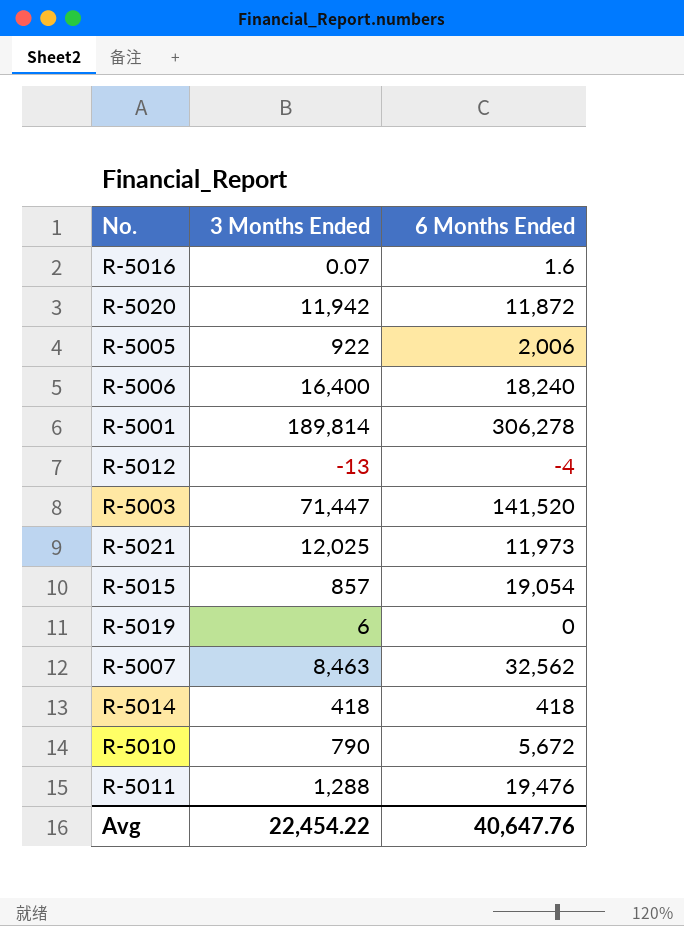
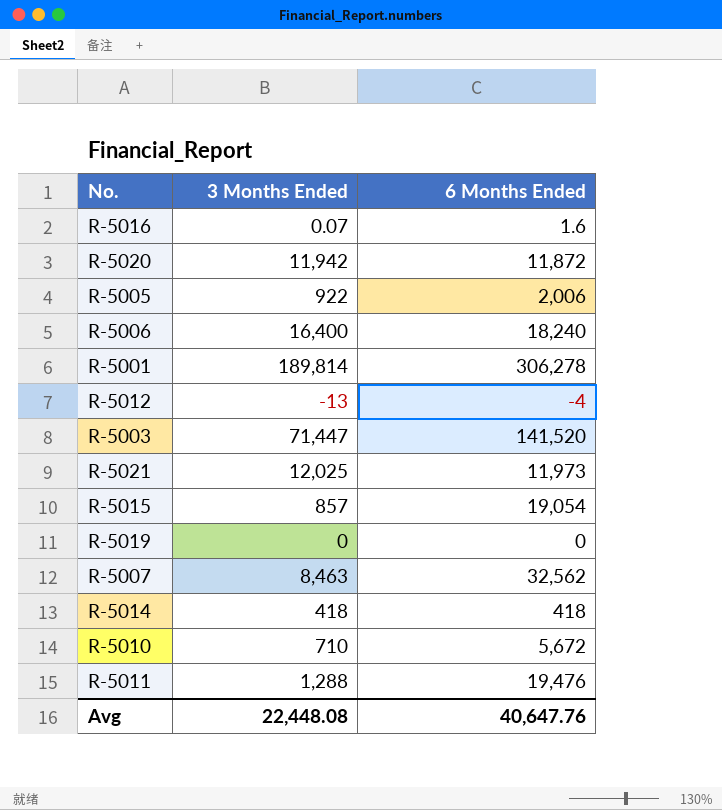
R-5019 | 3 Months Ended: 6 -> 0
R-5010 | 3 Months Ended: 790 -> 710
Avg | 3 Months Ended: 22,454.22 -> 22,448.08

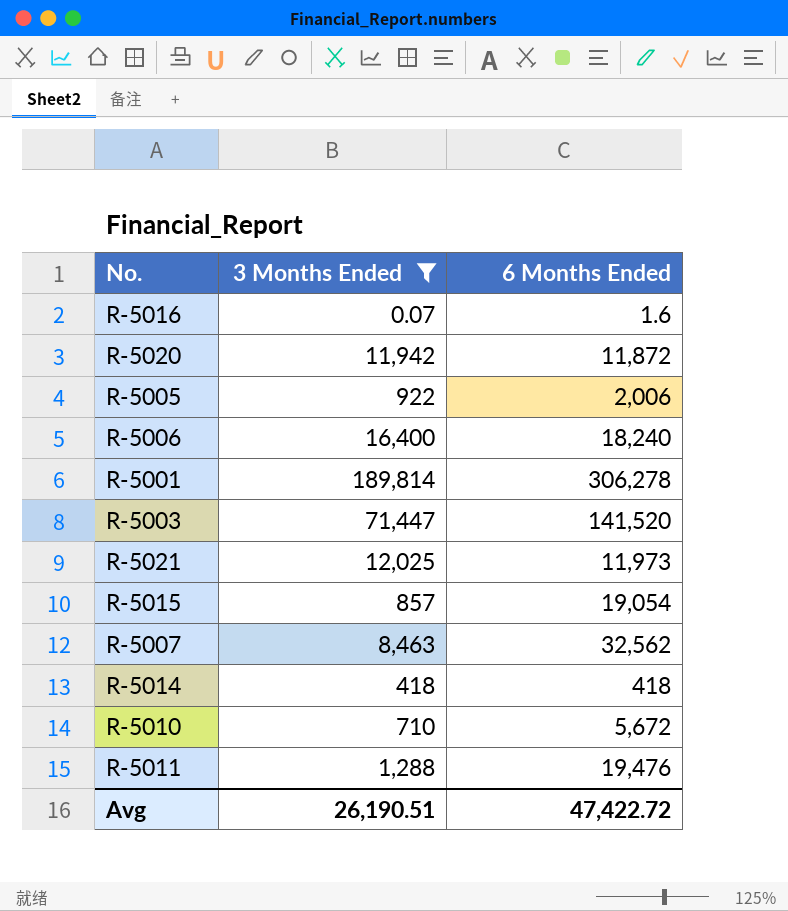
filter: none -> 3 Months Ended >= 0.07
Avg | 3 Months Ended: 22,448.08 -> 26,190.51
Avg | 6 Months Ended: 40,647.76 -> 47,422.72

